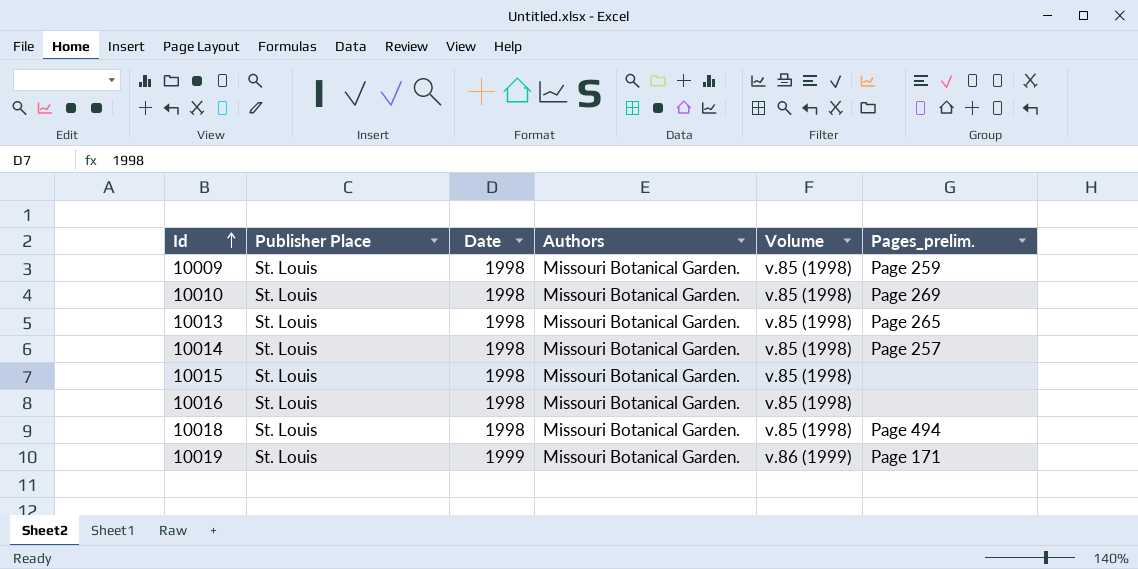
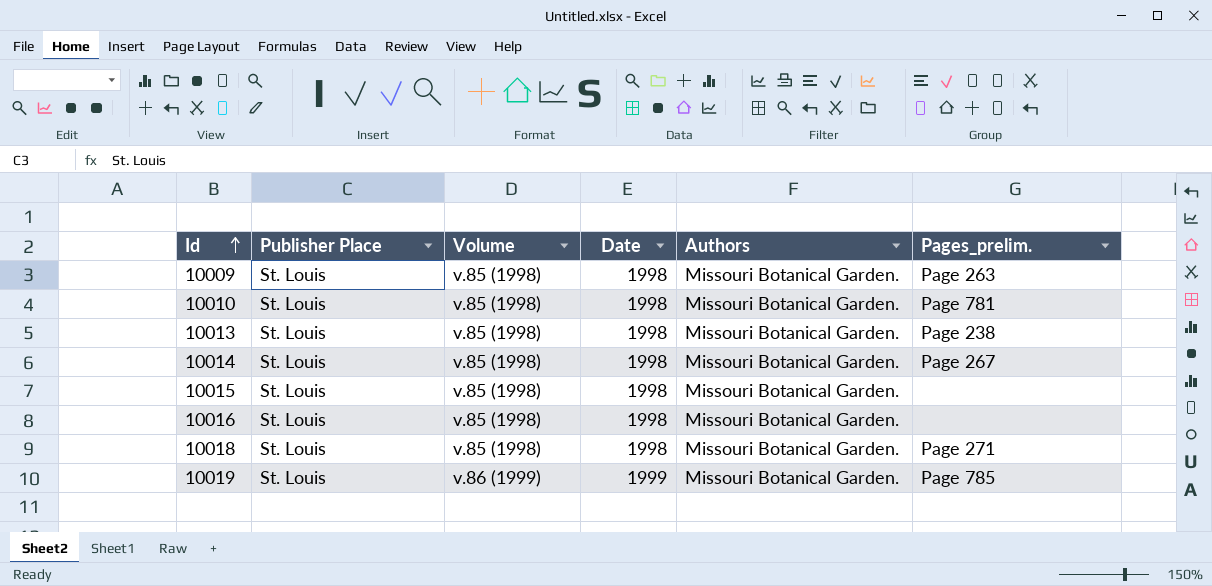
column Volume | position: 5 -> 3
10009 | Pages_prelim.: Page 259 -> Page 263
10010 | Pages_prelim.: Page 269 -> Page 781
10013 | Pages_prelim.: Page 265 -> Page 238
10014 | Pages_prelim.: Page 257 -> Page 267
10018 | Pages_prelim.: Page 494 -> Page 271
10019 | Pages_prelim.: Page 171 -> Page 785

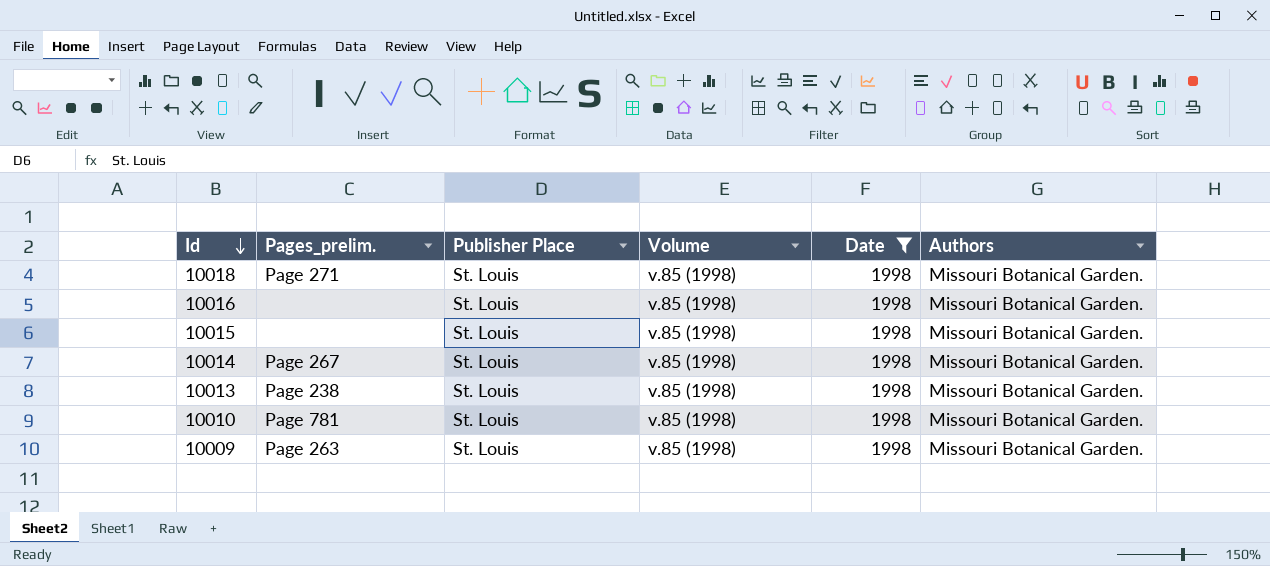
filter: none -> Date = 1998
row order: Id ascending -> Id descending
column Pages_prelim. | position: 6 -> 2

